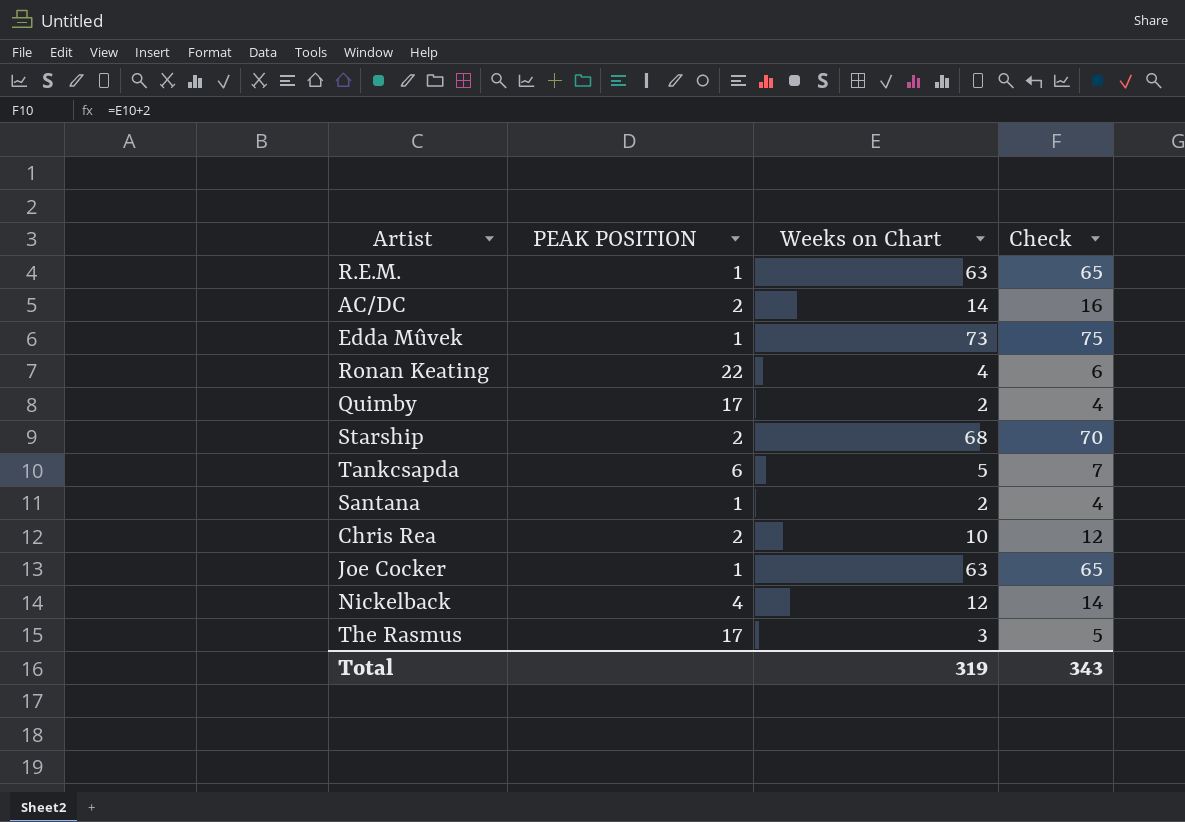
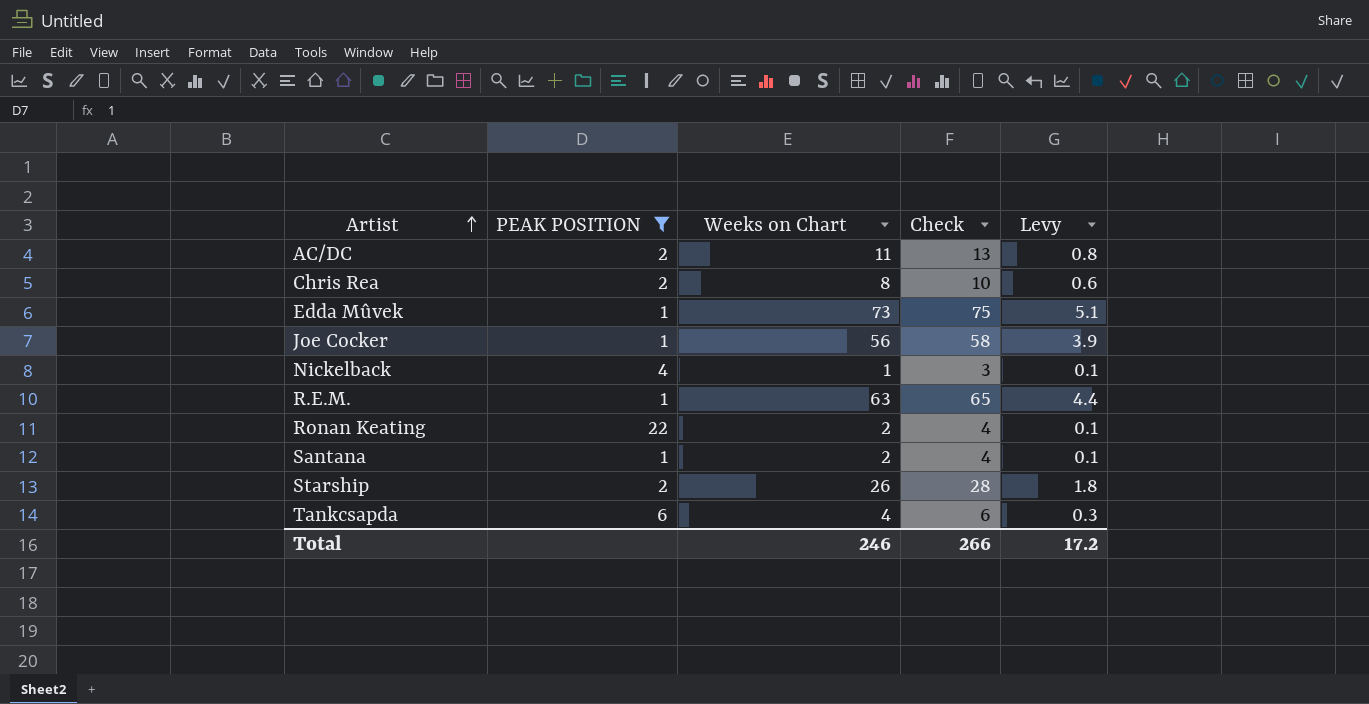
filter: none -> PEAK POSITION != 17
row order: none -> Artist ascending
column Levy | formula: none -> [Weeks on Chart] * 0.07
AC/DC | Weeks on Chart: 14 -> 11
AC/DC | Check: 16 -> 13
Chris Rea | Weeks on Chart: 10 -> 8
Chris Rea | Check: 12 -> 10
Joe Cocker | Weeks on Chart: 63 -> 56
Joe Cocker | Check: 65 -> 58
Nickelback | Weeks on Chart: 12 -> 1
Nickelback | Check: 14 -> 3
Ronan Keating | Weeks on Chart: 4 -> 2
Ronan Keating | Check: 6 -> 4
Starship | Weeks on Chart: 68 -> 26
Starship | Check: 70 -> 28
Tankcsapda | Weeks on Chart: 5 -> 4
Tankcsapda | Check: 7 -> 6
Total | Weeks on Chart: 319 -> 246
Total | Check: 343 -> 266

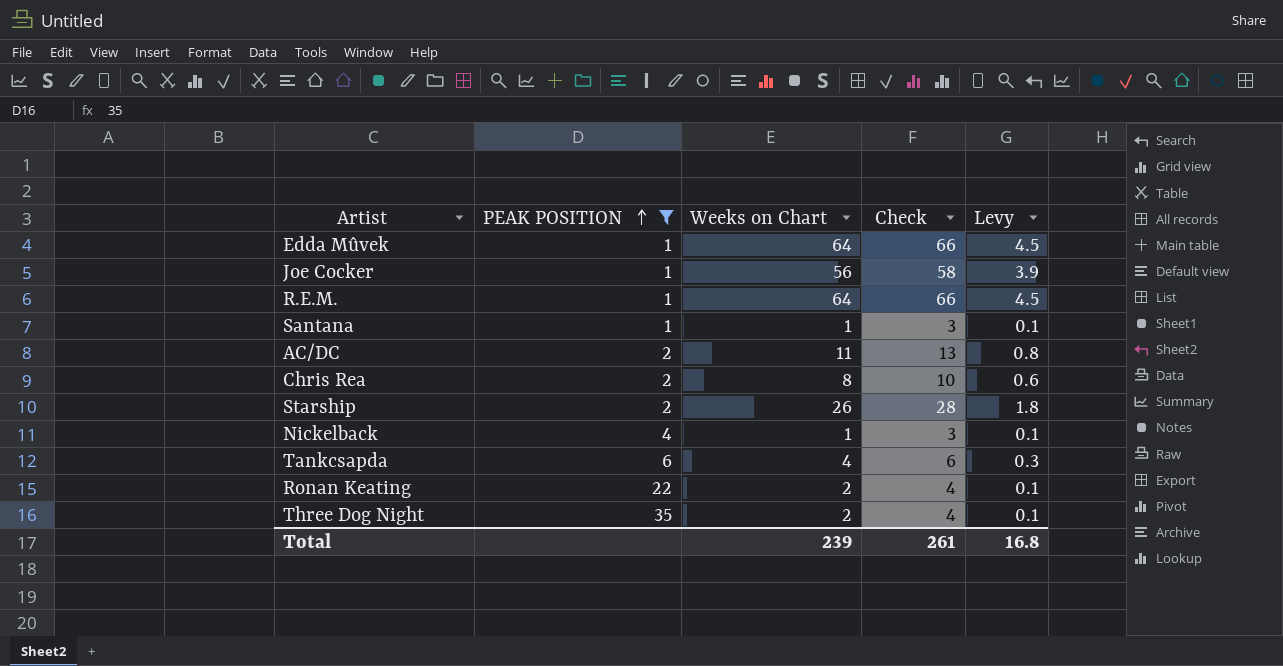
row order: Artist ascending -> PEAK POSITION ascending
Edda Mûvek | Weeks on Chart: 73 -> 64
Edda Mûvek | Check: 75 -> 66
Edda Mûvek | Levy: 5.1 -> 4.5
R.E.M. | Weeks on Chart: 63 -> 64
R.E.M. | Check: 65 -> 66
R.E.M. | Levy: 4.4 -> 4.5
Santana | Weeks on Chart: 2 -> 1
Santana | Check: 4 -> 3
row Three Dog Night: none -> 35 | 2 | 4 | 0.1
Total | Weeks on Chart: 246 -> 239
Total | Check: 266 -> 261
Total | Levy: 17.2 -> 16.8

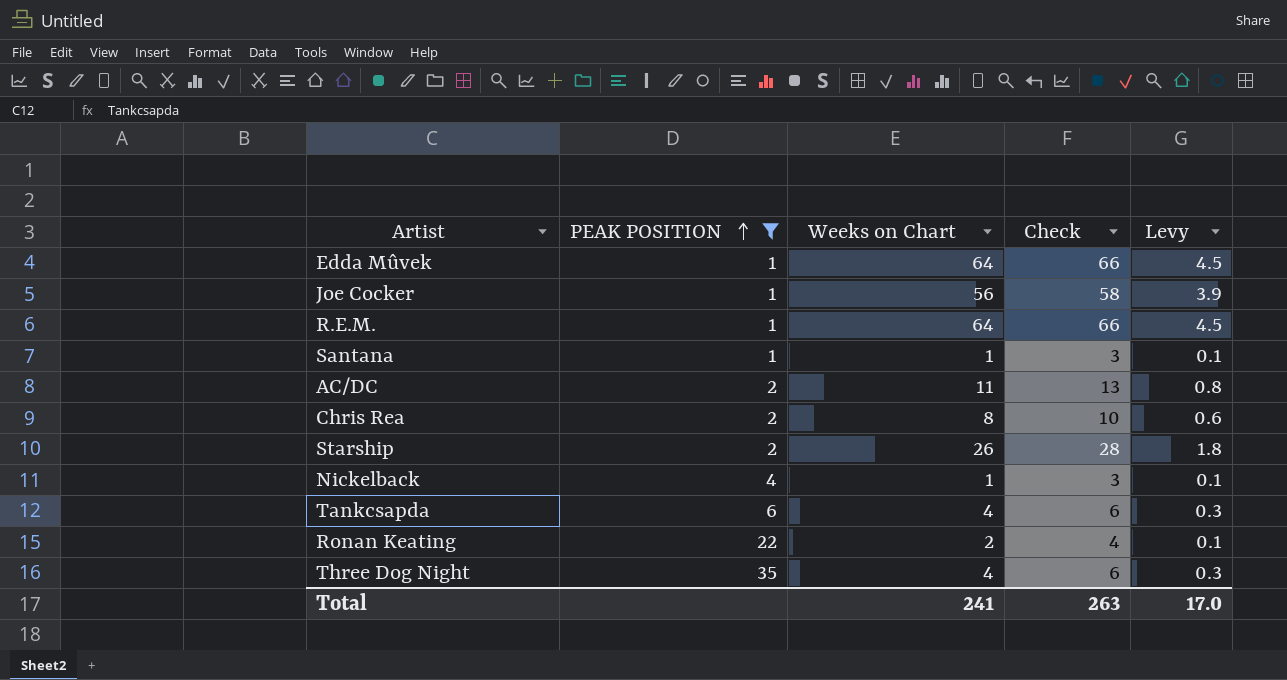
Three Dog Night | Weeks on Chart: 2 -> 4
Three Dog Night | Check: 4 -> 6
Three Dog Night | Levy: 0.1 -> 0.3
Total | Weeks on Chart: 239 -> 241
Total | Check: 261 -> 263
Total | Levy: 16.8 -> 17.0

